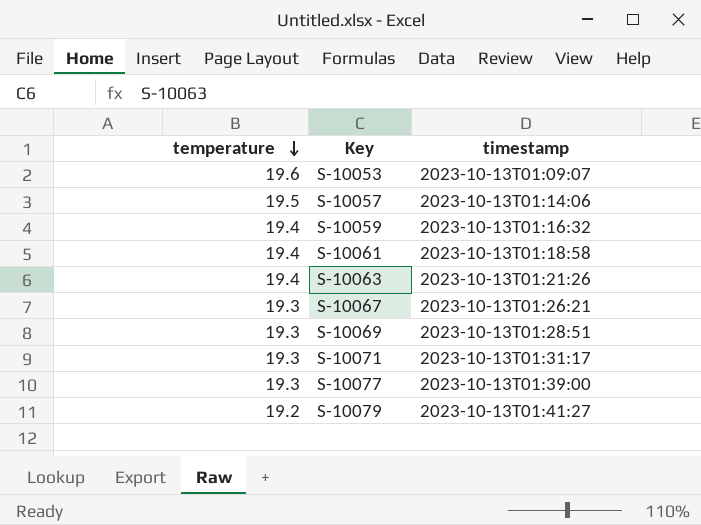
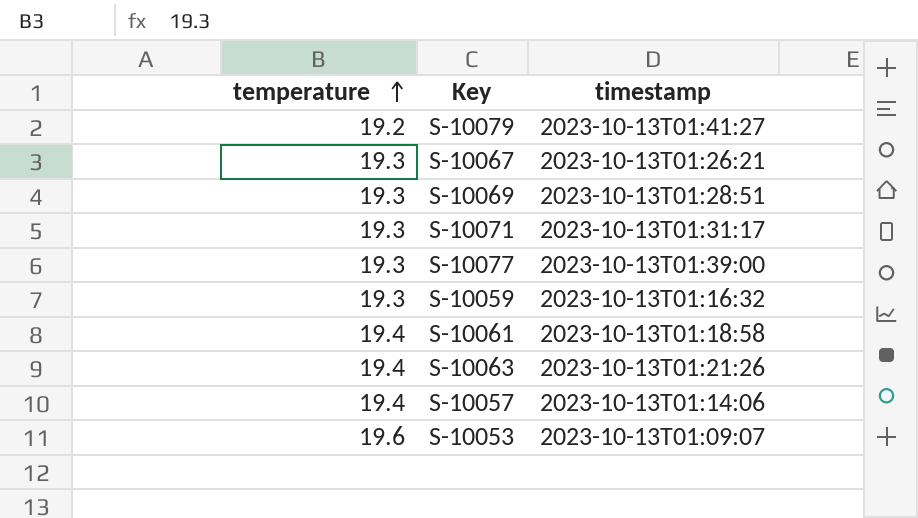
row order: temperature descending -> temperature ascending
S-10059 | temperature: 19.4 -> 19.3
S-10057 | temperature: 19.5 -> 19.4

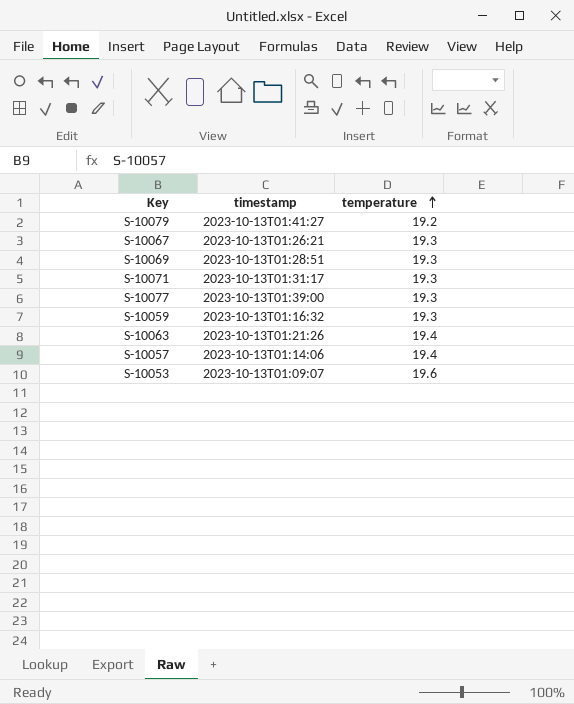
column temperature | position: 1 -> 3
row S-10061: 19.4 | 2023-10-13T01:18:58 -> none

